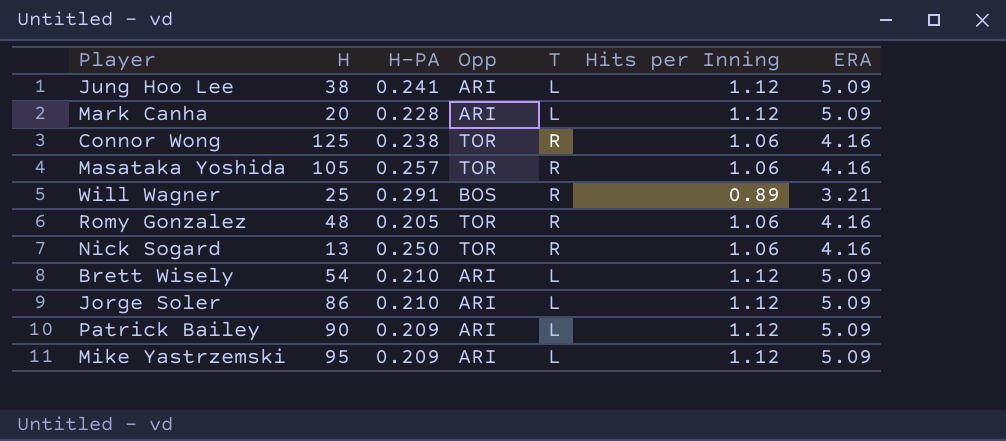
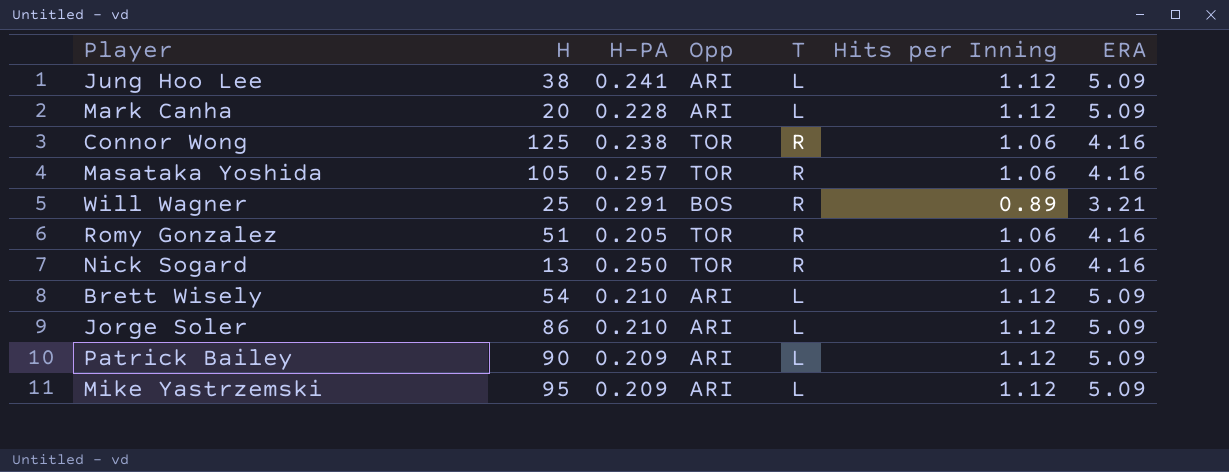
Romy Gonzalez | H: 48 -> 51

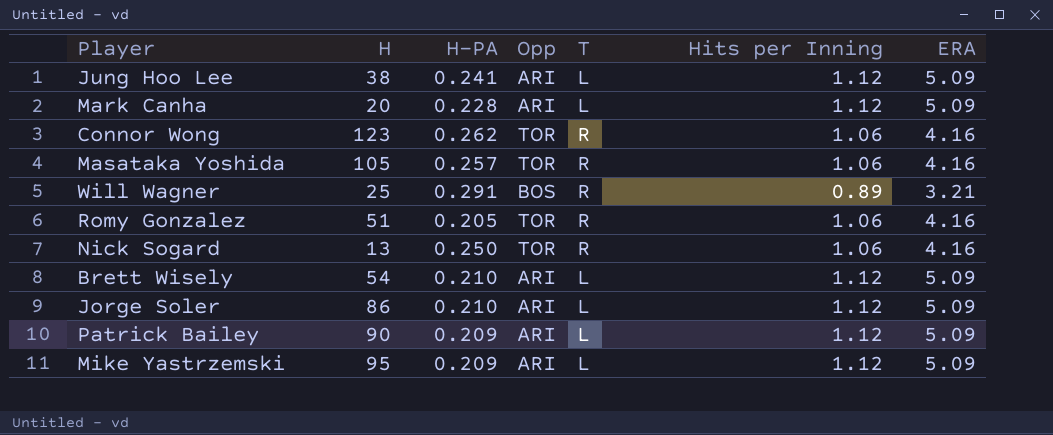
Connor Wong | H: 125 -> 123
Connor Wong | H-PA: 0.238 -> 0.262

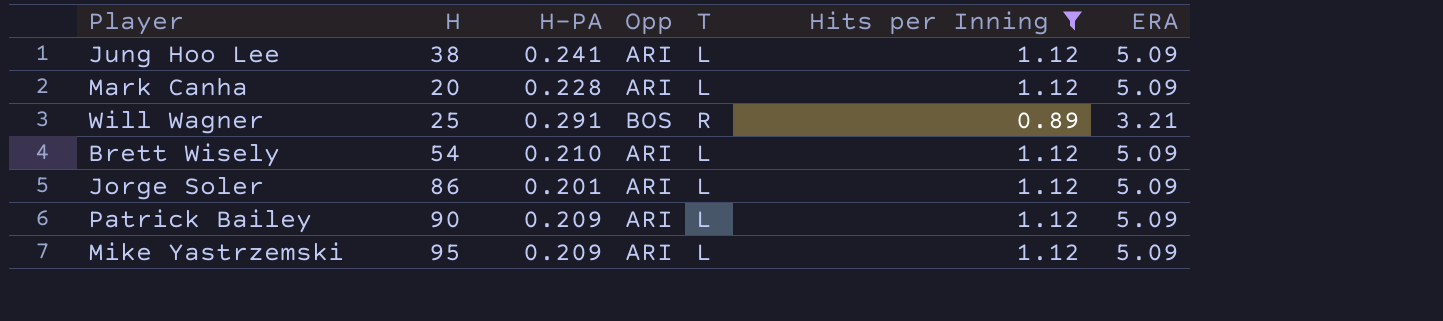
filter: none -> Hits per Inning != 1.06
Jorge Soler | H-PA: 0.210 -> 0.201

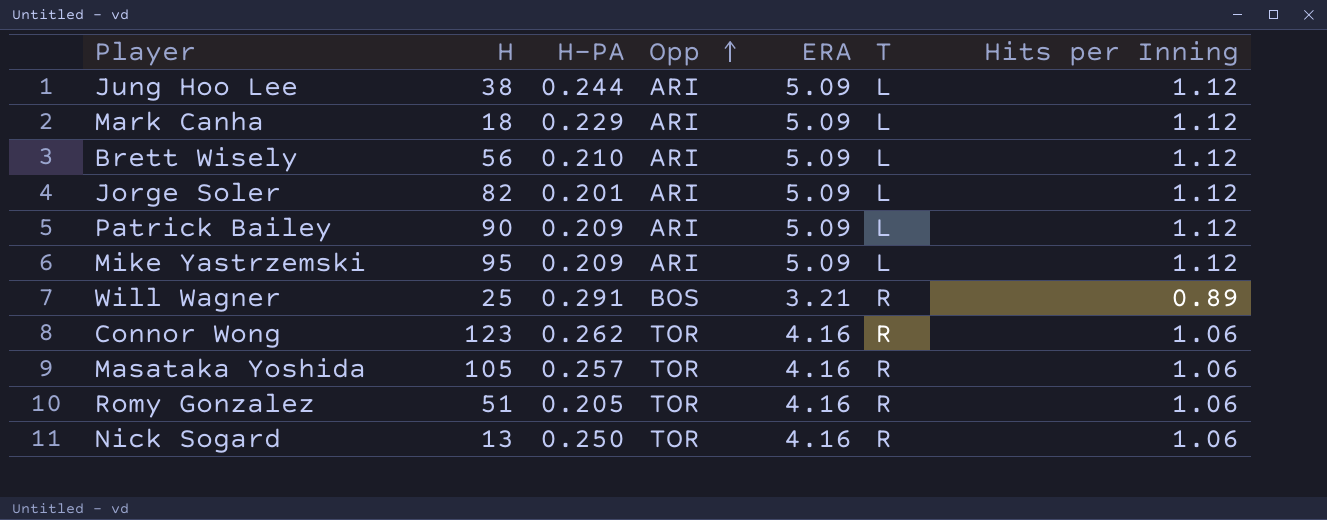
filter: Hits per Inning != 1.06 -> none
row order: none -> Opp ascending
column ERA | position: 7 -> 5
Jung Hoo Lee | H-PA: 0.241 -> 0.244
Mark Canha | H: 20 -> 18
Mark Canha | H-PA: 0.228 -> 0.229
Brett Wisely | H: 54 -> 56
Jorge Soler | H: 86 -> 82

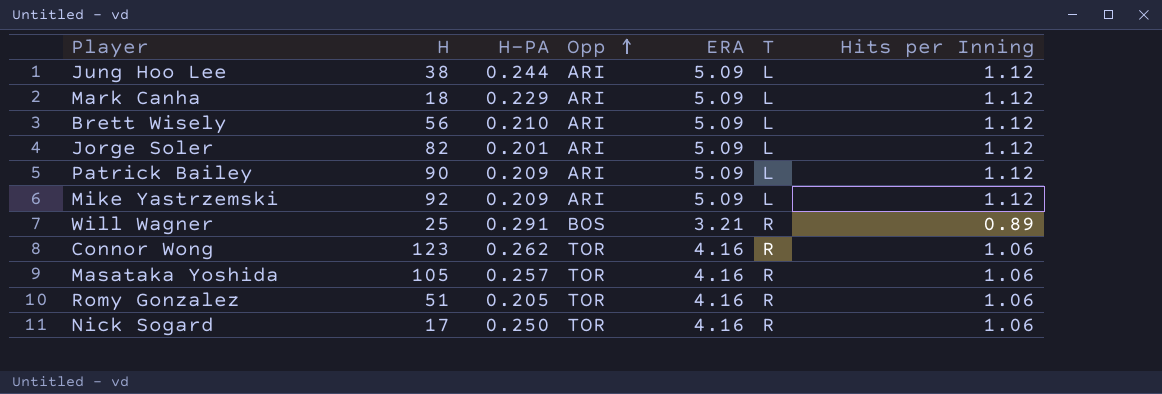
Mike Yastrzemski | H: 95 -> 92
Nick Sogard | H: 13 -> 17

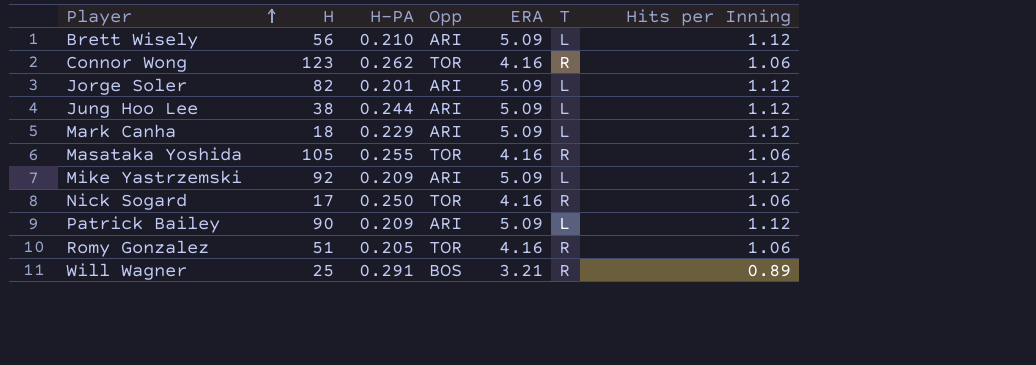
row order: Opp ascending -> Player ascending
Masataka Yoshida | H-PA: 0.257 -> 0.255

